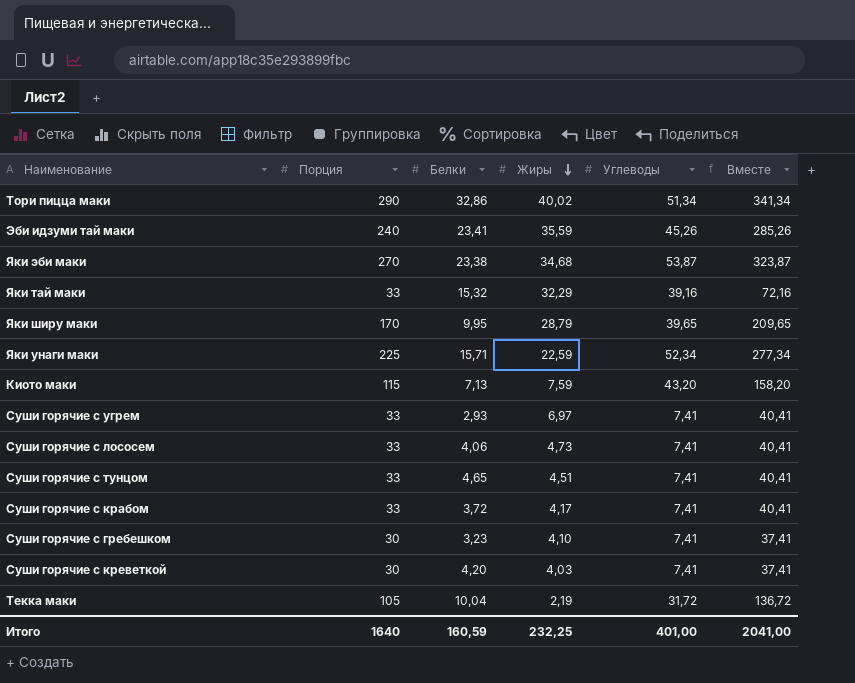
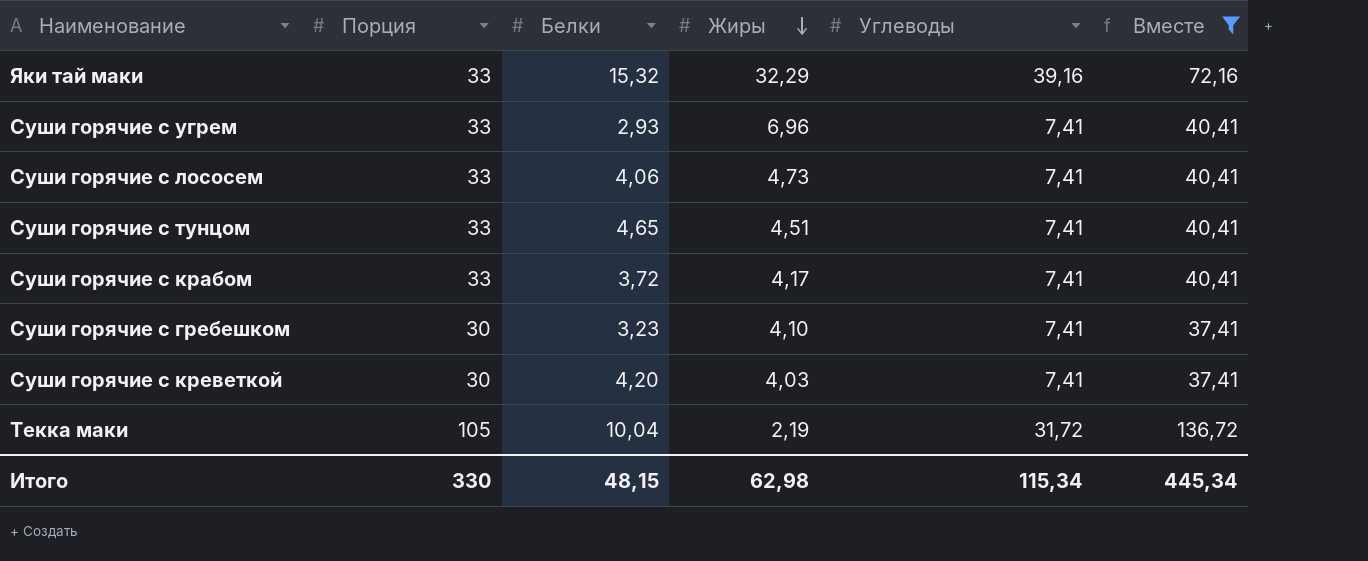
filter: none -> Вместе <= 136,72
Суши горячие с угрем | Жиры: 6,97 -> 6,96
Итого | Порция: 1640 -> 330
Итого | Белки: 160,59 -> 48,15
Итого | Жиры: 232,25 -> 62,98
Итого | Углеводы: 401,00 -> 115,34
Итого | Вместе: 2041,00 -> 445,34

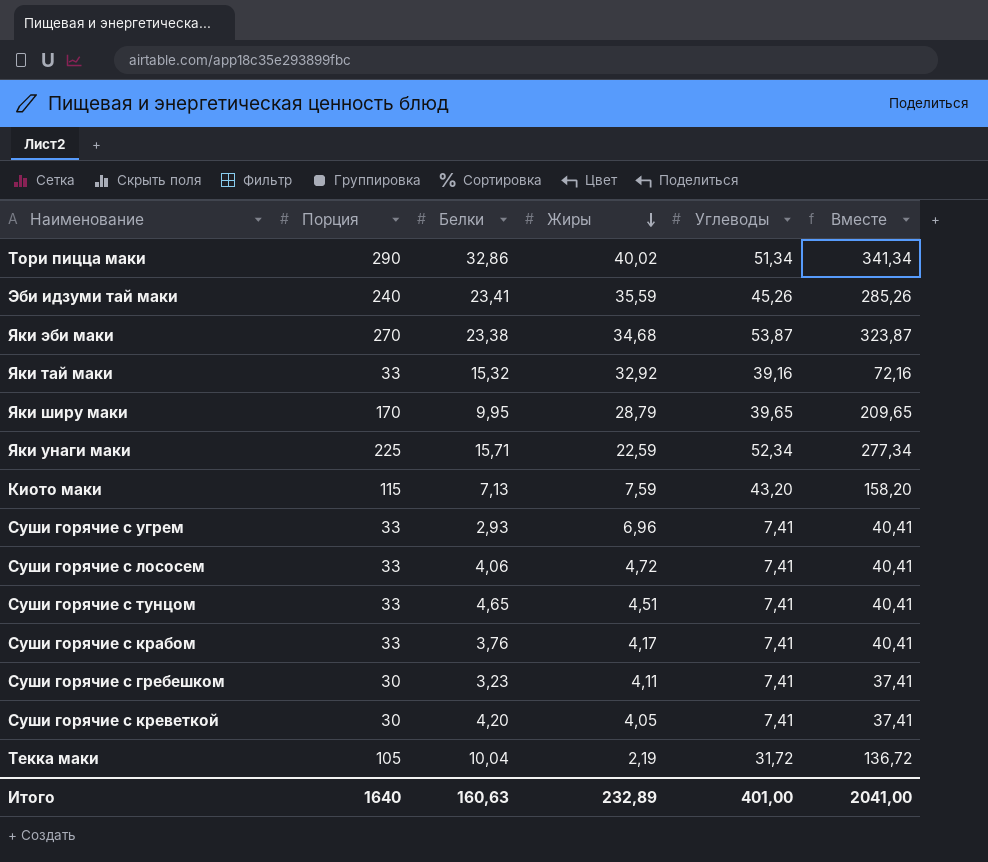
filter: Вместе <= 136,72 -> none
Яки тай маки | Жиры: 32,29 -> 32,92
Суши горячие с лососем | Жиры: 4,73 -> 4,72
Суши горячие с крабом | Белки: 3,72 -> 3,76
Суши горячие с гребешком | Жиры: 4,10 -> 4,11
Суши горячие с креветкой | Жиры: 4,03 -> 4,05
Итого | Порция: 330 -> 1640
Итого | Белки: 48,15 -> 160,63
Итого | Жиры: 62,98 -> 232,89
Итого | Углеводы: 115,34 -> 401,00
Итого | Вместе: 445,34 -> 2041,00

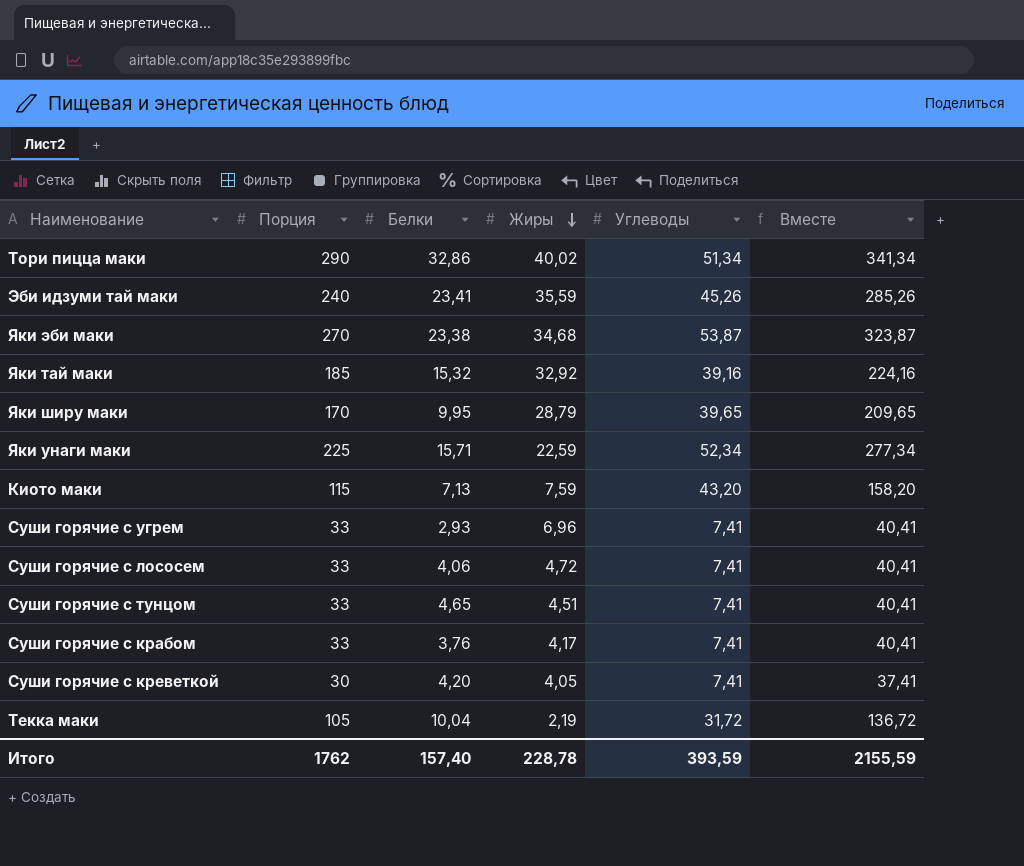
row Суши горячие с гребешком: 30 | 3,23 | 4,11 | 7,41 | 37,41 -> none
Яки тай маки | Порция: 33 -> 185
Яки тай маки | Вместе: 72,16 -> 224,16
Итого | Порция: 1640 -> 1762
Итого | Белки: 160,63 -> 157,40
Итого | Жиры: 232,89 -> 228,78
Итого | Углеводы: 401,00 -> 393,59
Итого | Вместе: 2041,00 -> 2155,59

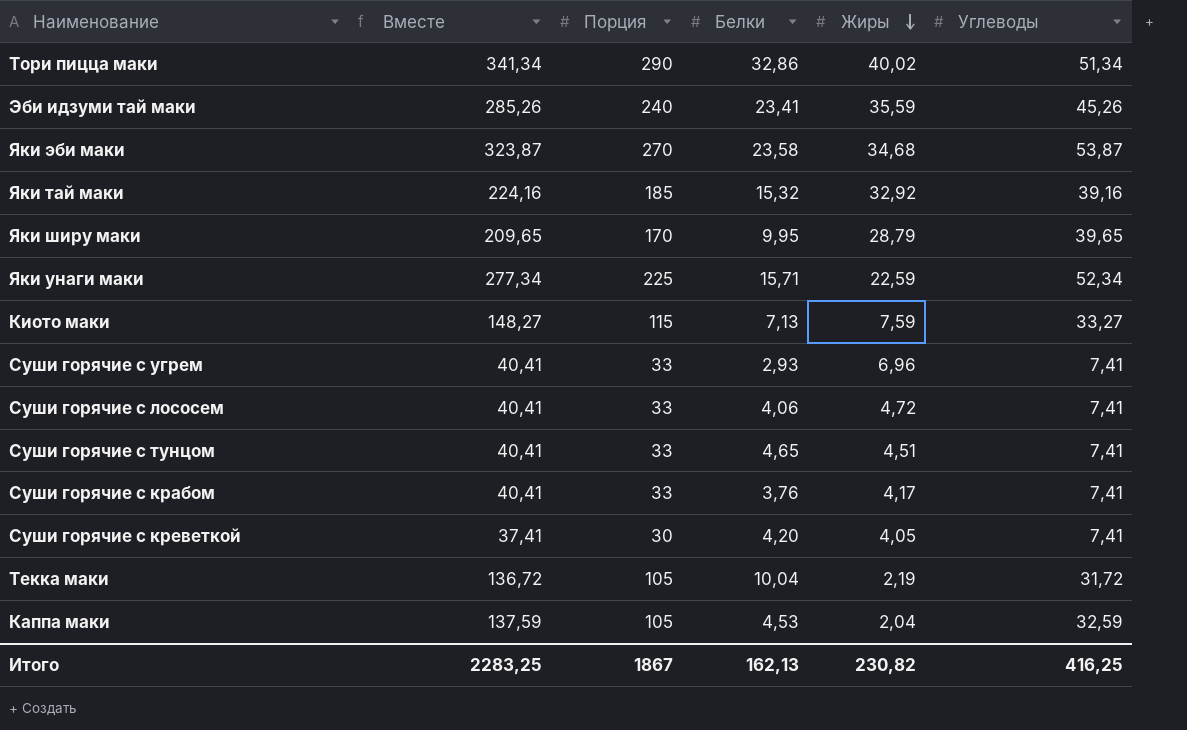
column Вместе | position: 6 -> 2
Яки эби маки | Белки: 23,38 -> 23,58
Киото маки | Вместе: 158,20 -> 148,27
Киото маки | Углеводы: 43,20 -> 33,27
row Каппа маки: none -> 137,59 | 105 | 4,53 | 2,04 | 32,59
Итого | Вместе: 2155,59 -> 2283,25
Итого | Порция: 1762 -> 1867
Итого | Белки: 157,40 -> 162,13
Итого | Жиры: 228,78 -> 230,82
Итого | Углеводы: 393,59 -> 416,25

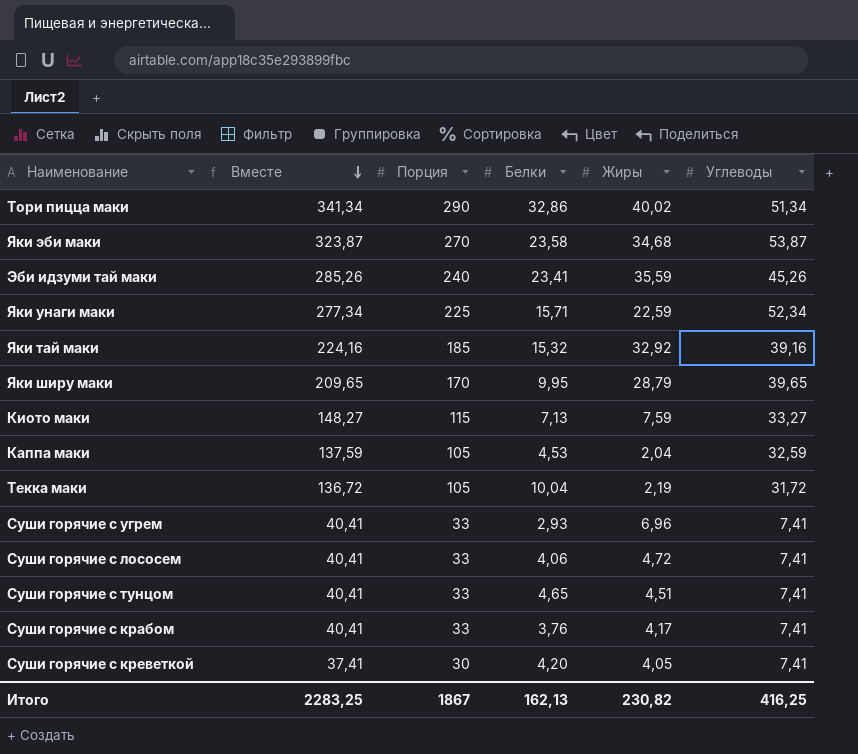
row order: Жиры descending -> Вместе descending

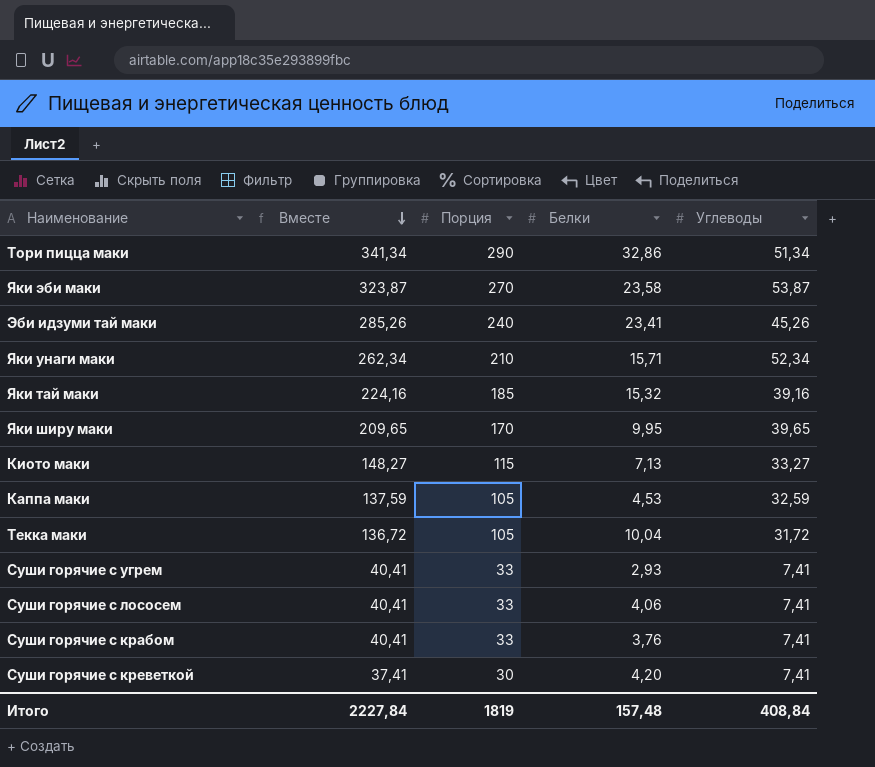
column Жиры | position: 5 -> none
row Суши горячие с тунцом: 40,41 | 33 | 4,65 | 4,51 | 7,41 -> none
Яки унаги маки | Вместе: 277,34 -> 262,34
Яки унаги маки | Порция: 225 -> 210
Итого | Вместе: 2283,25 -> 2227,84
Итого | Порция: 1867 -> 1819
Итого | Белки: 162,13 -> 157,48
Итого | Углеводы: 416,25 -> 408,84

